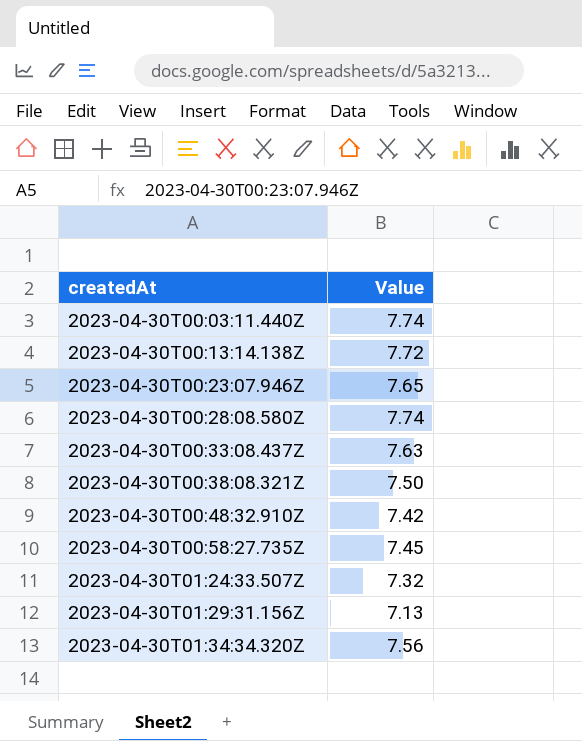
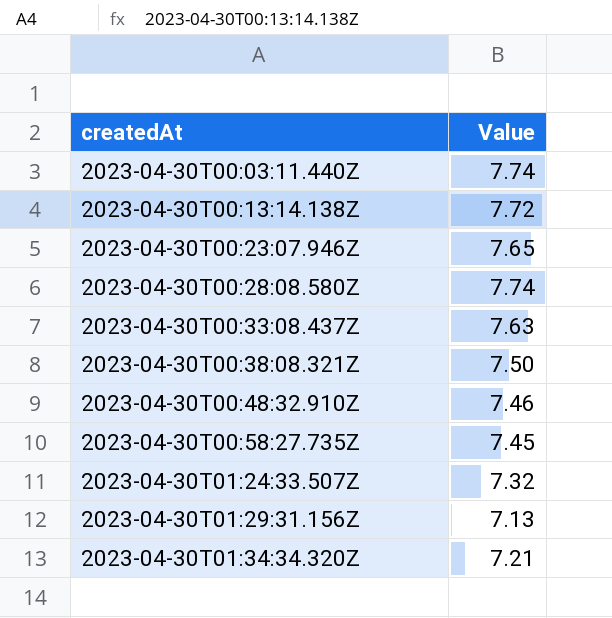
2023-04-30T00:48:32.910Z | Value: 7.42 -> 7.46
2023-04-30T01:34:34.320Z | Value: 7.56 -> 7.21

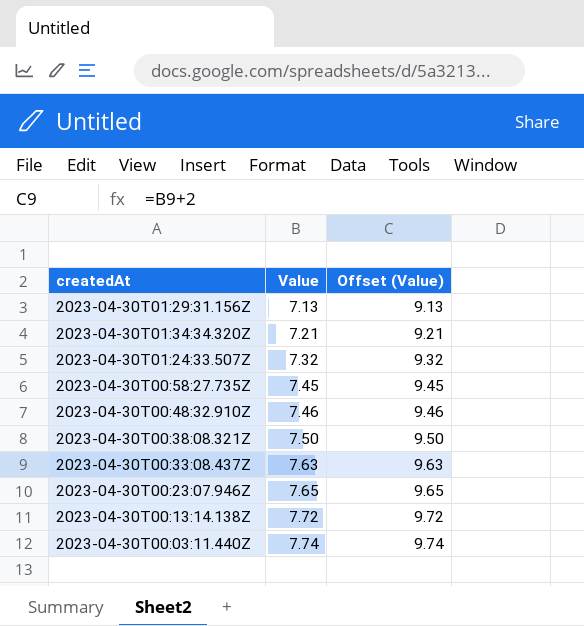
row order: createdAt ascending -> Value ascending
column Offset (Value) | formula: none -> [Value] + 2
row 2023-04-30T00:28:08.580Z: 7.74 -> none

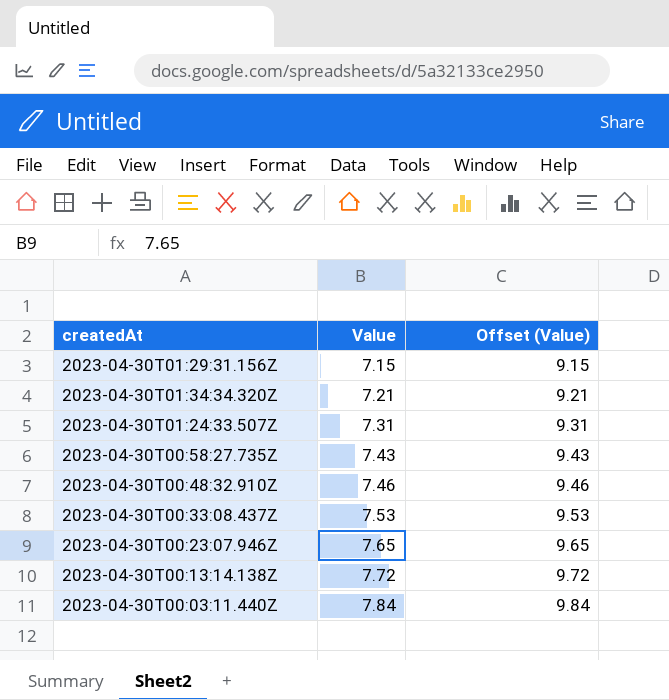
row 2023-04-30T00:38:08.321Z: 7.50 | 9.50 -> none
2023-04-30T01:29:31.156Z | Value: 7.13 -> 7.15
2023-04-30T01:29:31.156Z | Offset (Value): 9.13 -> 9.15
2023-04-30T01:24:33.507Z | Value: 7.32 -> 7.31
2023-04-30T01:24:33.507Z | Offset (Value): 9.32 -> 9.31
2023-04-30T00:58:27.735Z | Value: 7.45 -> 7.43
2023-04-30T00:58:27.735Z | Offset (Value): 9.45 -> 9.43
2023-04-30T00:33:08.437Z | Value: 7.63 -> 7.53
2023-04-30T00:33:08.437Z | Offset (Value): 9.63 -> 9.53
2023-04-30T00:03:11.440Z | Value: 7.74 -> 7.84
2023-04-30T00:03:11.440Z | Offset (Value): 9.74 -> 9.84

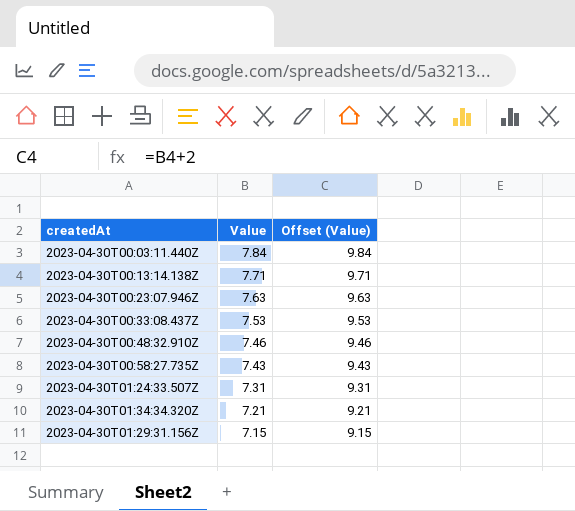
row order: Value ascending -> Value descending
2023-04-30T00:13:14.138Z | Value: 7.72 -> 7.71
2023-04-30T00:13:14.138Z | Offset (Value): 9.72 -> 9.71
2023-04-30T00:23:07.946Z | Value: 7.65 -> 7.63
2023-04-30T00:23:07.946Z | Offset (Value): 9.65 -> 9.63

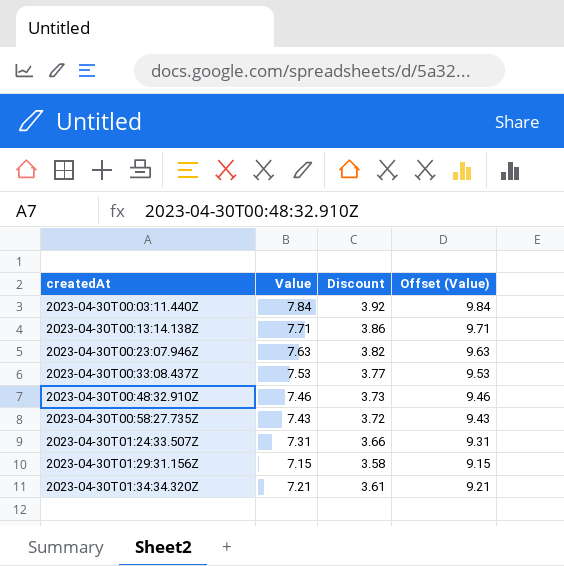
row order: Value descending -> createdAt ascending
column Discount | formula: none -> [Value] * 0.5

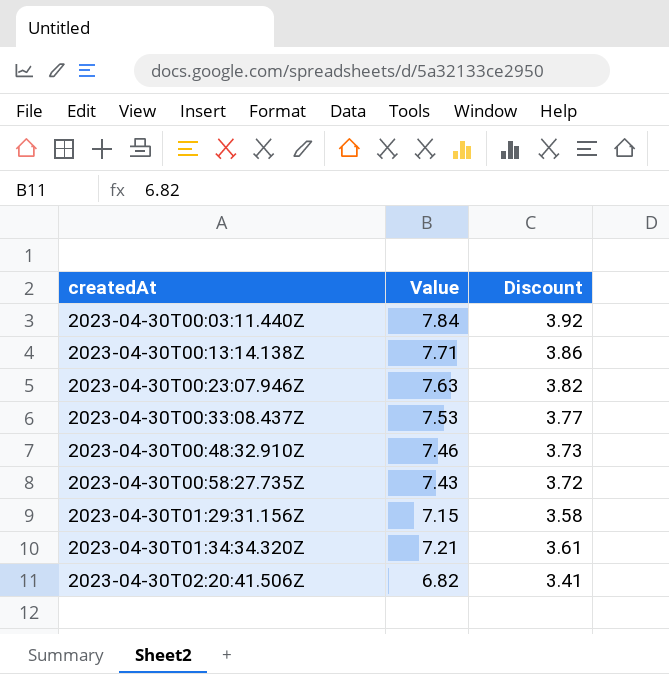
column Offset (Value) | formula: [Value] + 2 -> none
row 2023-04-30T01:24:33.507Z: 7.31 | 3.66 | 9.31 -> none
row 2023-04-30T02:20:41.506Z: none -> 6.82 | 3.41

